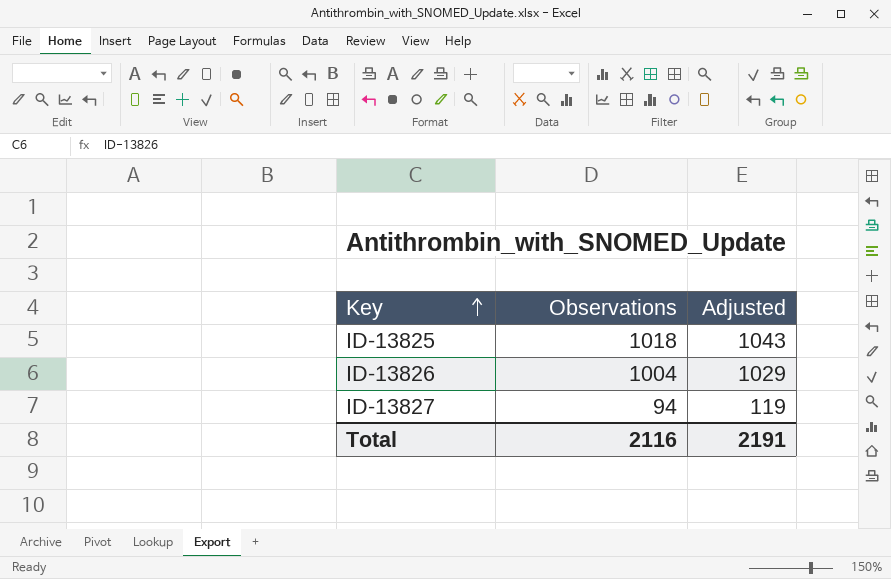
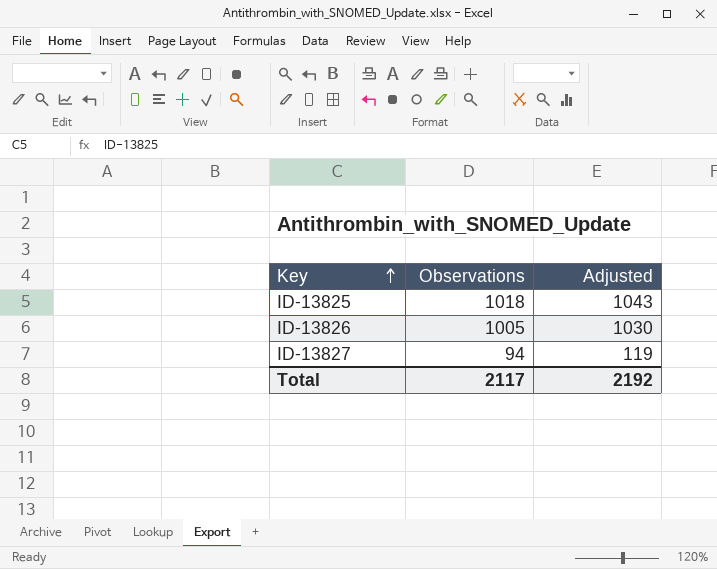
ID-13826 | Observations: 1004 -> 1005
ID-13826 | Adjusted: 1029 -> 1030
Total | Observations: 2116 -> 2117
Total | Adjusted: 2191 -> 2192

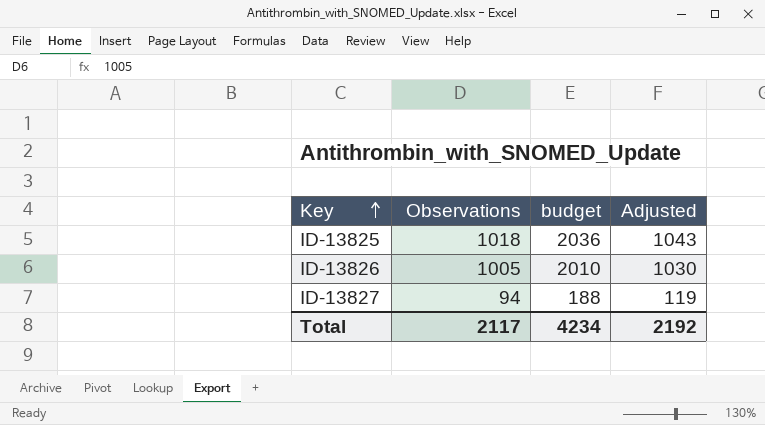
column budget | formula: none -> [Observations] * 2

